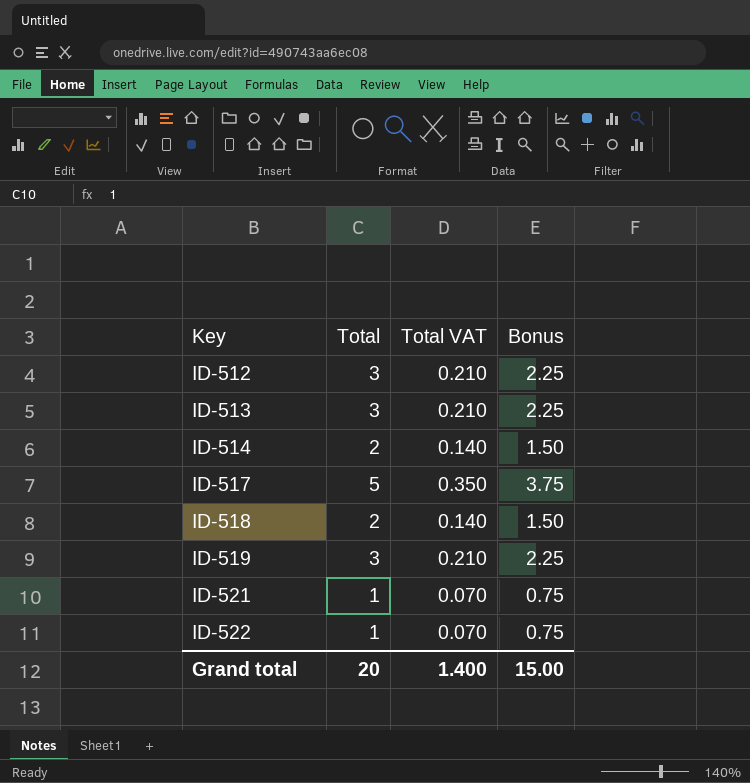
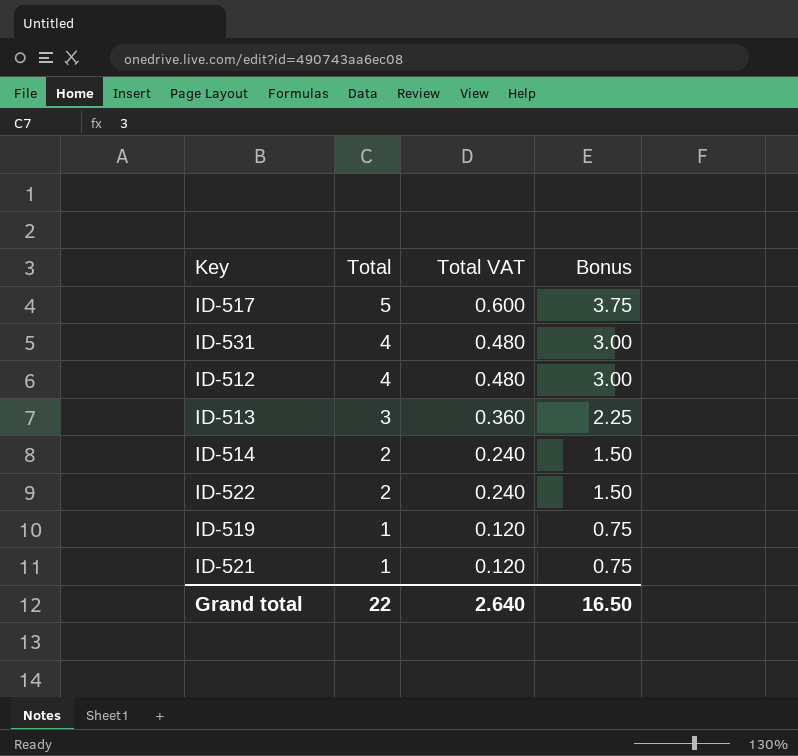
row order: Key ascending -> Total descending
column Total VAT | formula: [Total] * 0.07 -> [Total] * 0.12
row ID-518: 2 | 0.140 | 1.50 -> none
row ID-531: none -> 4 | 0.480 | 3.00
ID-512 | Total: 3 -> 4
ID-512 | Bonus: 2.25 -> 3.00
ID-522 | Total: 1 -> 2
ID-522 | Bonus: 0.75 -> 1.50
ID-519 | Total: 3 -> 1
ID-519 | Bonus: 2.25 -> 0.75
Grand total | Total: 20 -> 22
Grand total | Total VAT: 1.400 -> 2.640
Grand total | Bonus: 15.00 -> 16.50

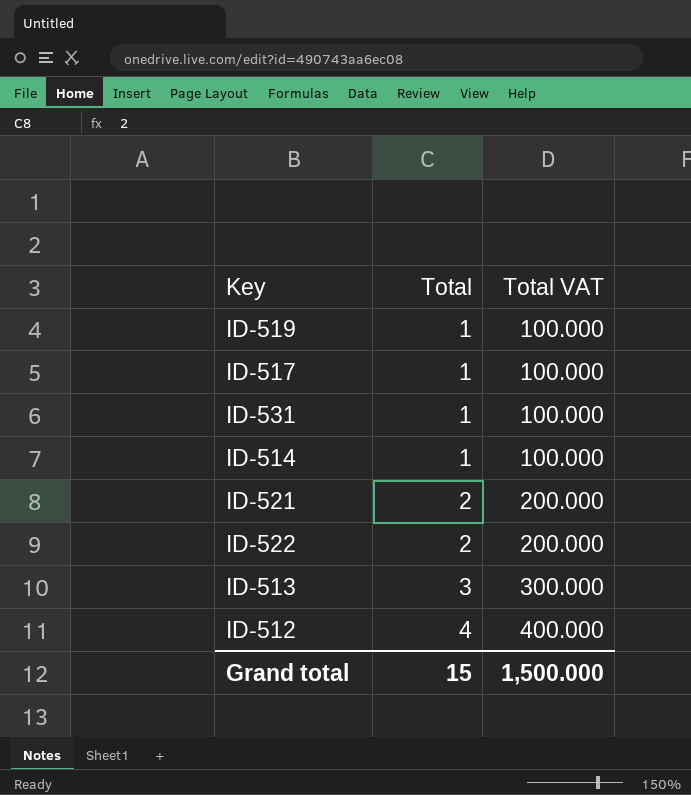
row order: Total descending -> Total ascending
column Bonus | formula: [Total] * 0.75 -> none
column Total VAT | formula: [Total] * 0.12 -> [Total] * 100
ID-517 | Total: 5 -> 1
ID-531 | Total: 4 -> 1
ID-514 | Total: 2 -> 1
ID-521 | Total: 1 -> 2
Grand total | Total: 22 -> 15
Grand total | Total VAT: 2.640 -> 1,500.000

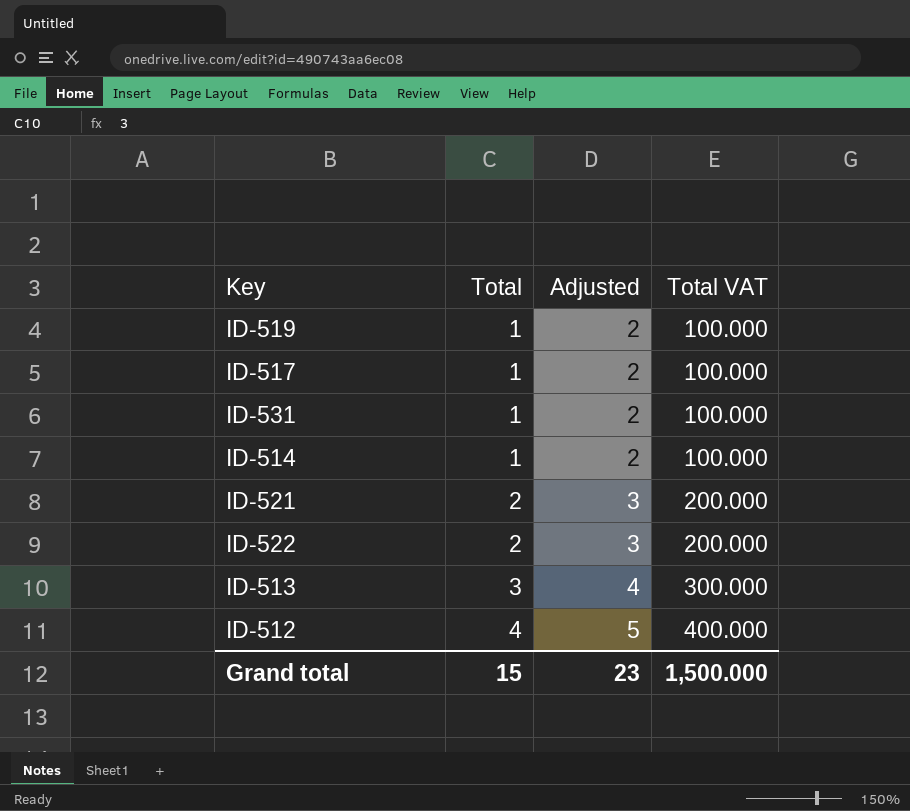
column Adjusted | formula: none -> [Total] + 1

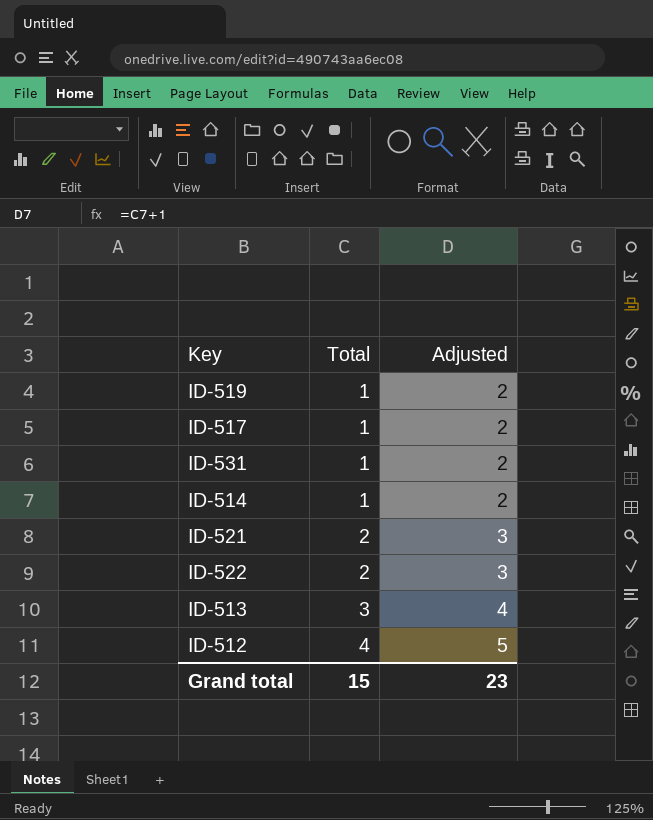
column Total VAT | formula: [Total] * 100 -> none

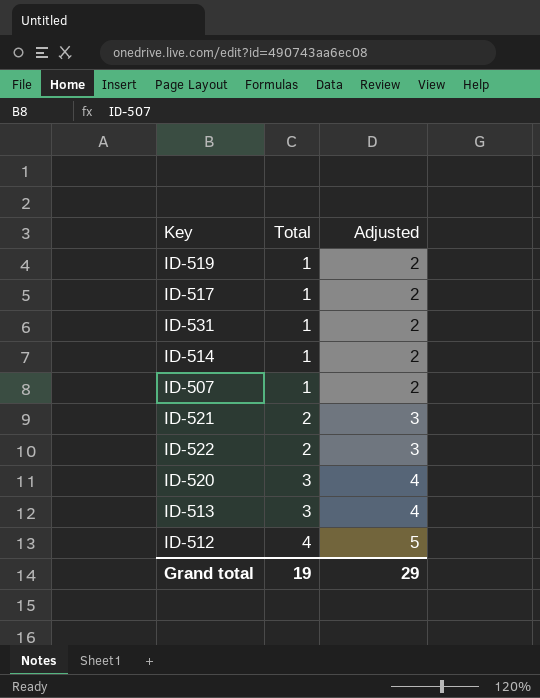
row ID-507: none -> 1 | 2
row ID-520: none -> 3 | 4
Grand total | Total: 15 -> 19
Grand total | Adjusted: 23 -> 29

